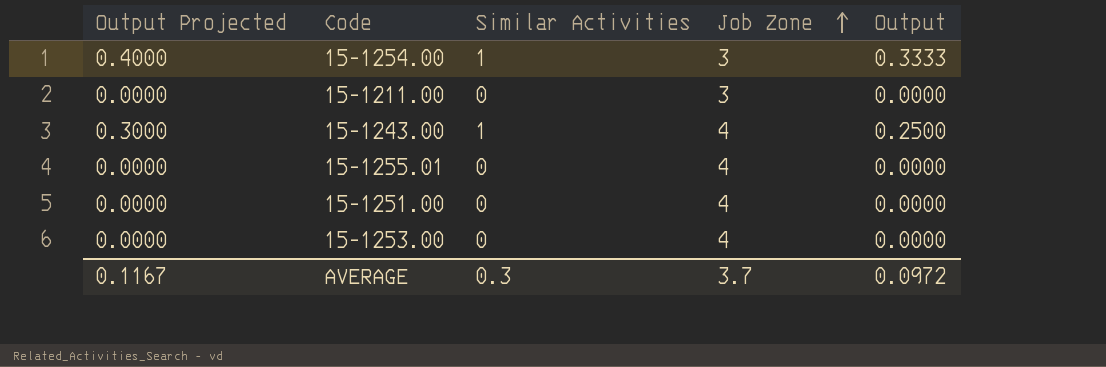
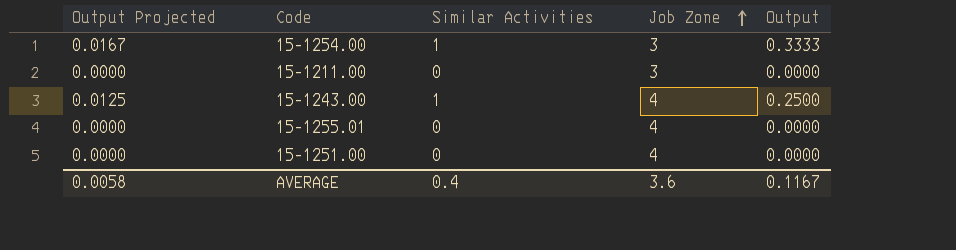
column Output Projected | formula: [Output] * 1.2 -> [Output] * 0.05
row 15-1253.00: 0.0000 | 0 | 4 | 0.0000 -> none
AVERAGE | Output Projected: 0.1167 -> 0.0058
AVERAGE | Similar Activities: 0.3 -> 0.4
AVERAGE | Job Zone: 3.7 -> 3.6
AVERAGE | Output: 0.0972 -> 0.1167

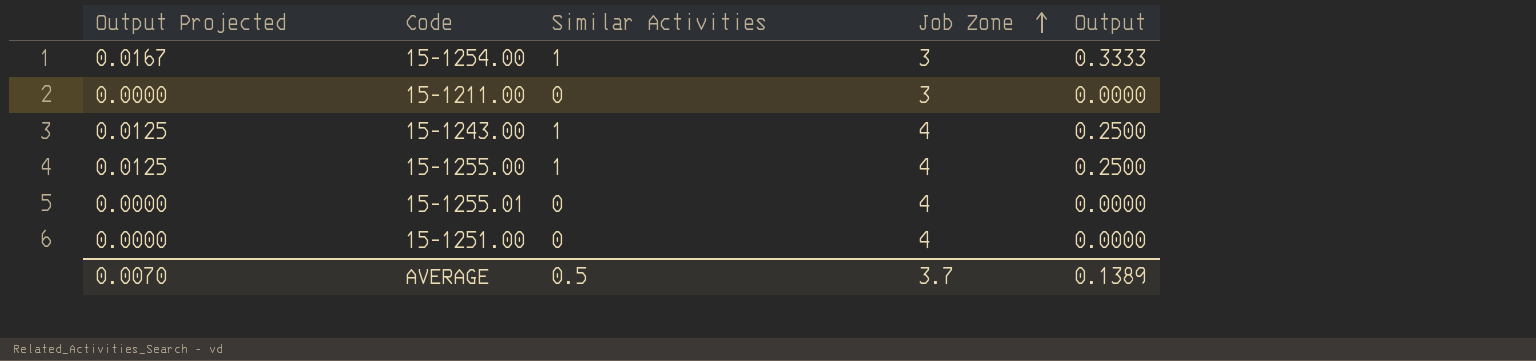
row 15-1255.00: none -> 0.0125 | 1 | 4 | 0.2500
AVERAGE | Output Projected: 0.0058 -> 0.0070
AVERAGE | Similar Activities: 0.4 -> 0.5
AVERAGE | Job Zone: 3.6 -> 3.7
AVERAGE | Output: 0.1167 -> 0.1389

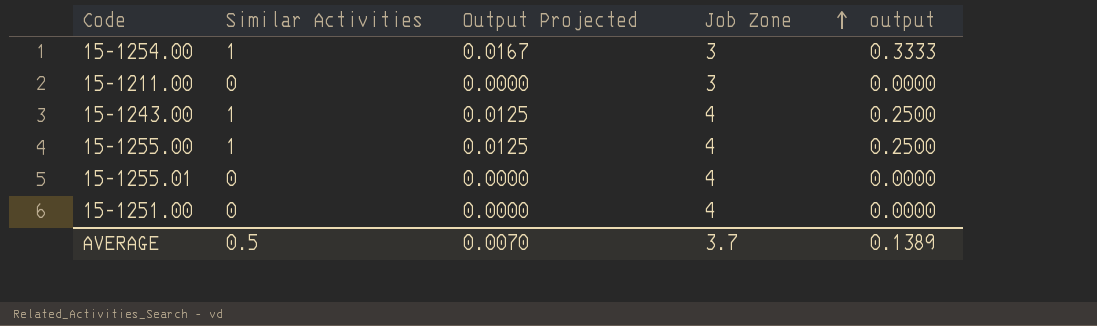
column Output Projected | position: 1 -> 3
column name: Output -> output

